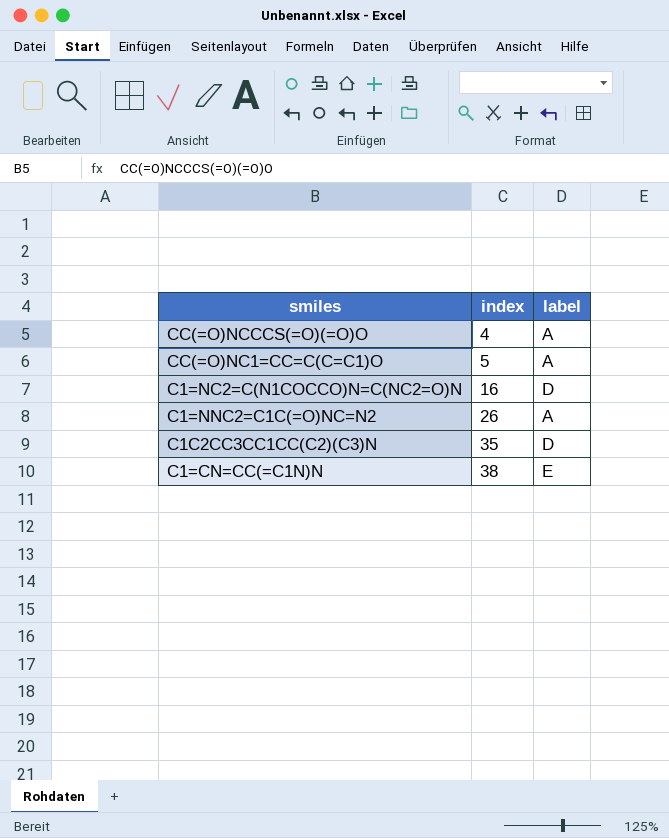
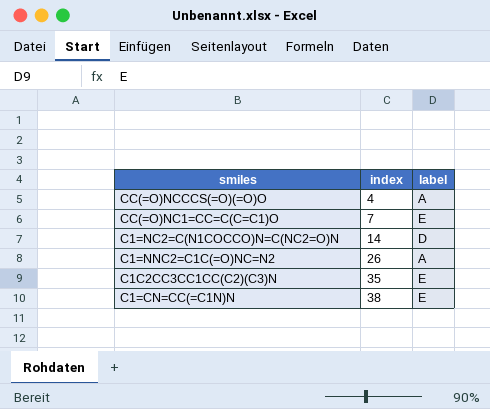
CC(=O)NC1=CC=C(C=C1)O | index: 5 -> 7
CC(=O)NC1=CC=C(C=C1)O | label: A -> E
C1=NC2=C(N1COCCO)N=C(NC2=O)N | index: 16 -> 14
C1C2CC3CC1CC(C2)(C3)N | label: D -> E

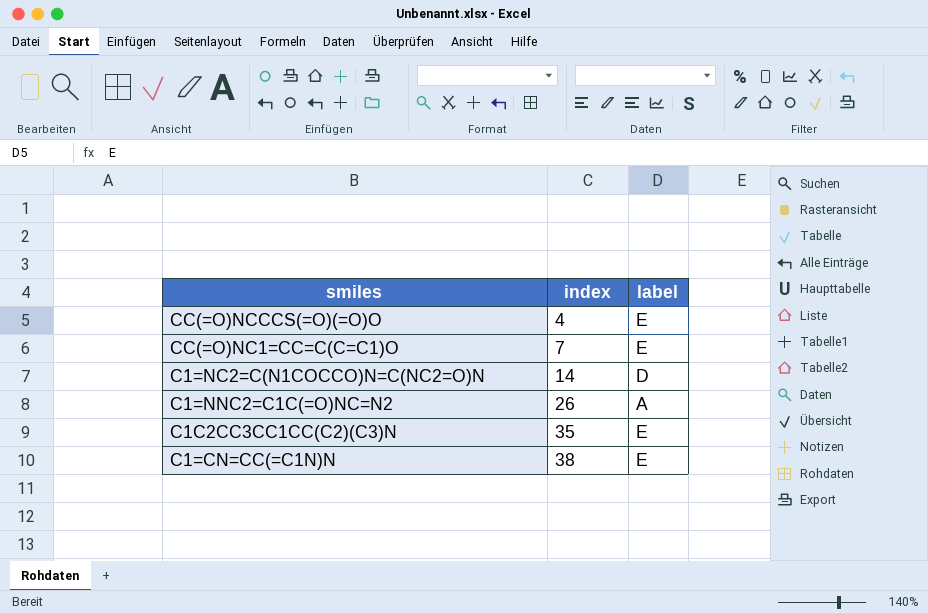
CC(=O)NCCCS(=O)(=O)O | label: A -> E

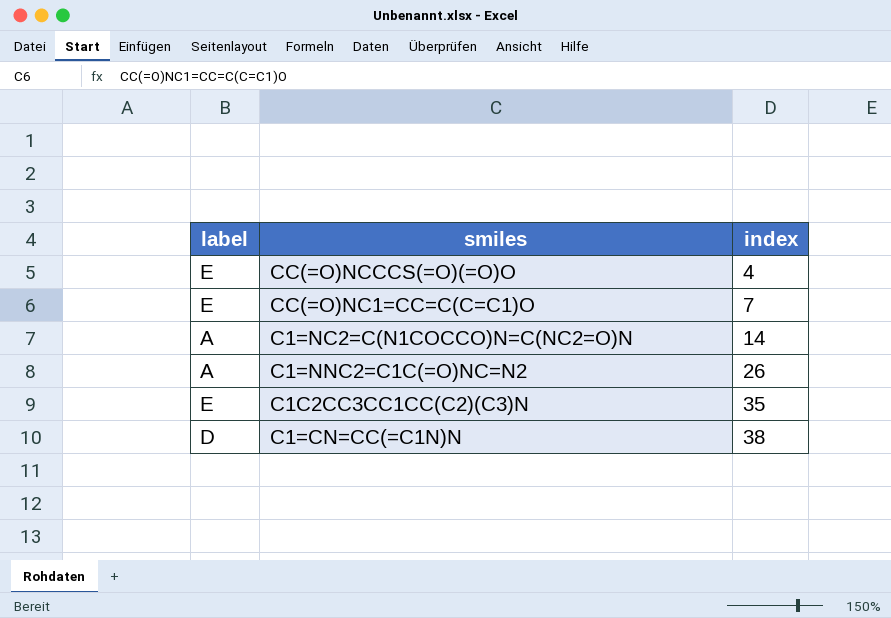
column label | position: 3 -> 1
C1=NC2=C(N1COCCO)N=C(NC2=O)N | label: D -> A
C1=CN=CC(=C1N)N | label: E -> D

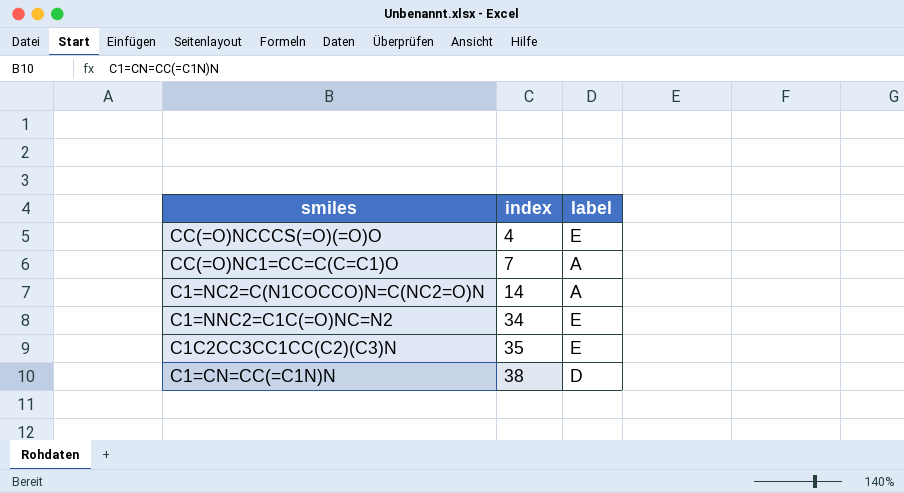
column label | position: 1 -> 3
CC(=O)NC1=CC=C(C=C1)O | label: E -> A
C1=NNC2=C1C(=O)NC=N2 | index: 26 -> 34
C1=NNC2=C1C(=O)NC=N2 | label: A -> E

